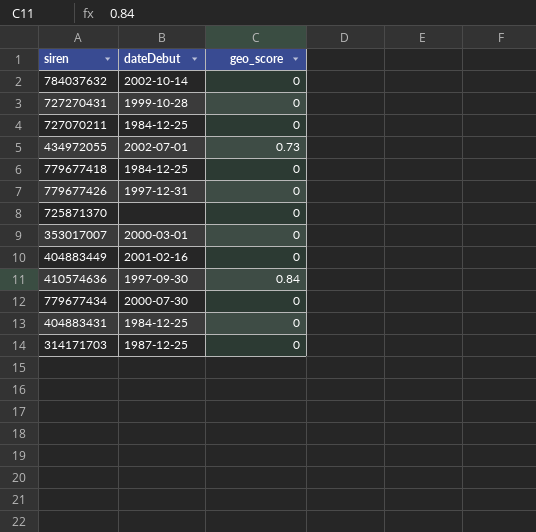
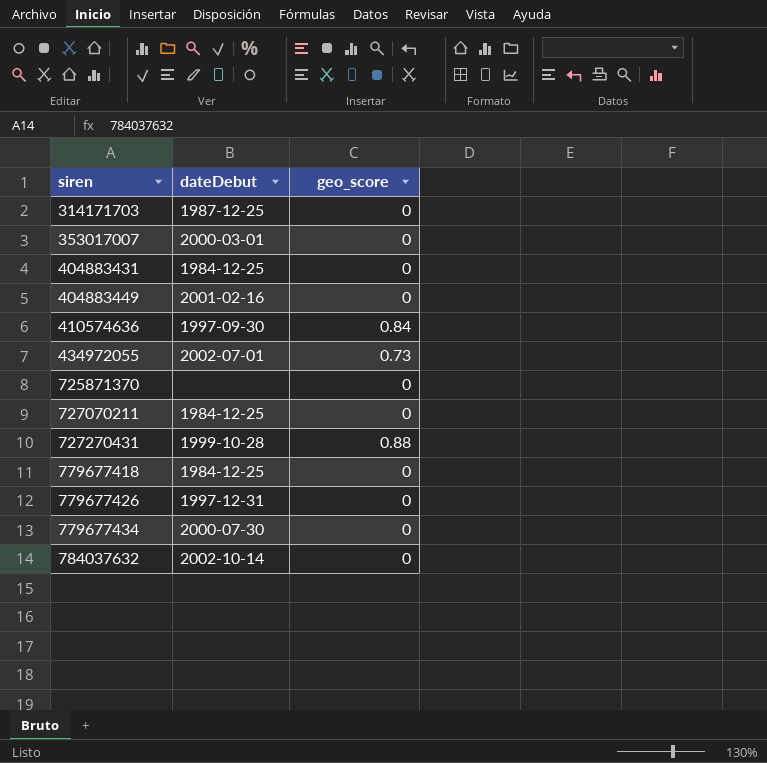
row order: none -> siren ascending
727270431 | geo_score: 0 -> 0.88

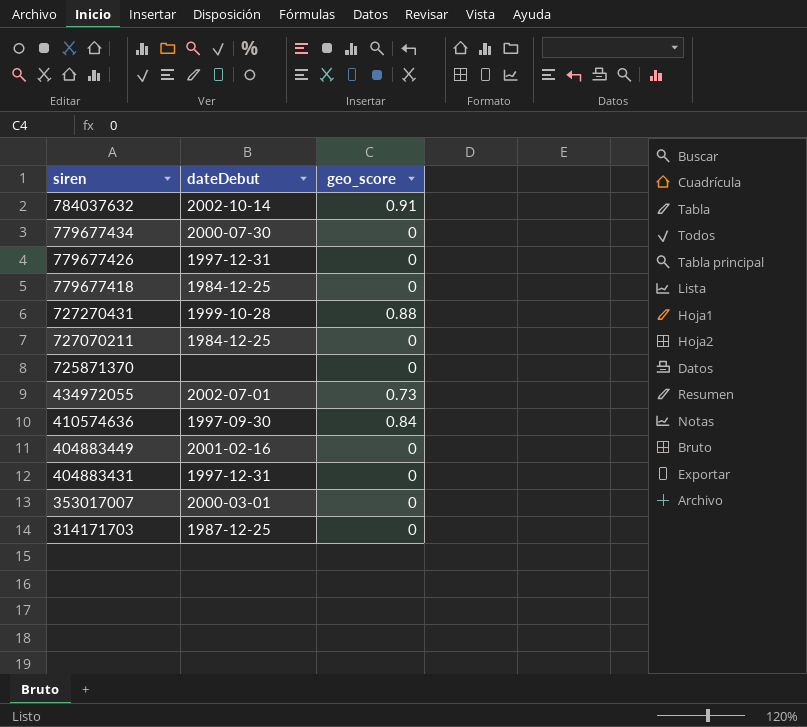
row order: siren ascending -> siren descending
784037632 | geo_score: 0 -> 0.91
404883431 | dateDebut: 1984-12-25 -> 1997-12-31

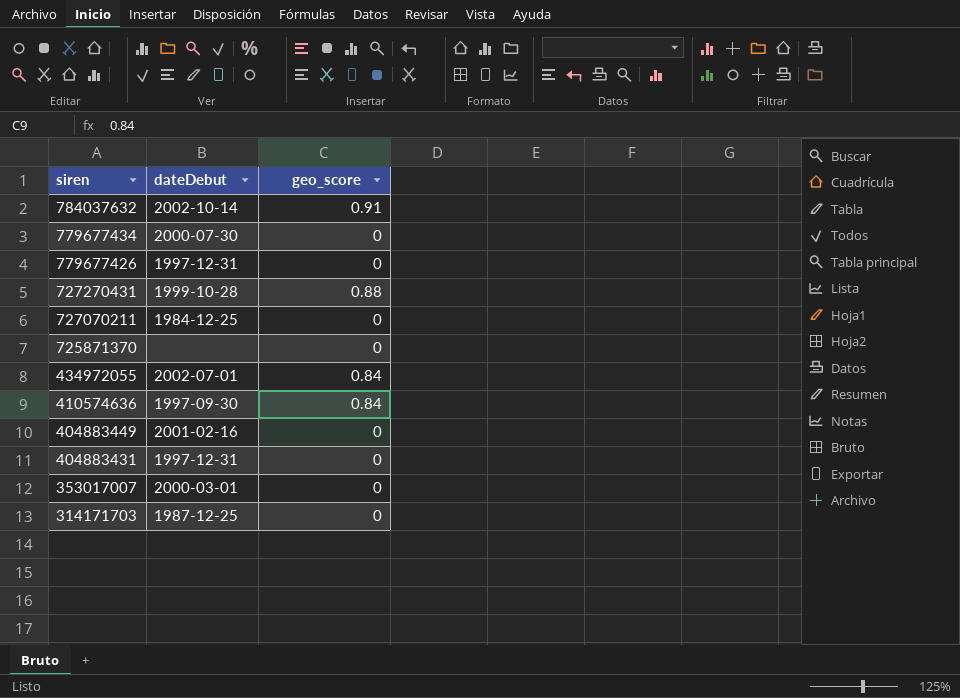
row 779677418: 1984-12-25 | 0 -> none
434972055 | geo_score: 0.73 -> 0.84

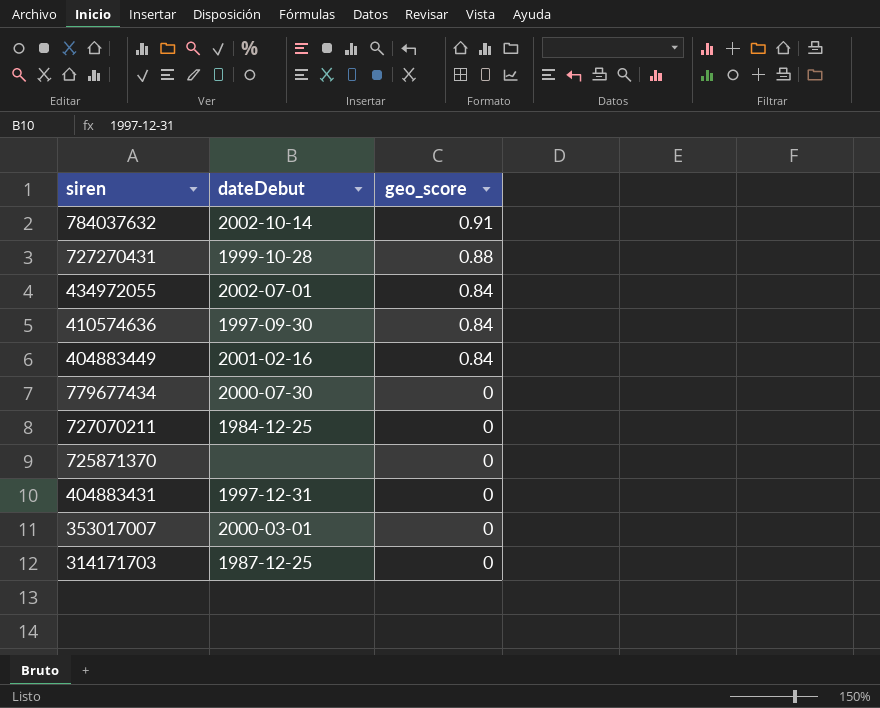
row order: siren descending -> geo_score descending
row 779677426: 1997-12-31 | 0 -> none
404883449 | geo_score: 0 -> 0.84

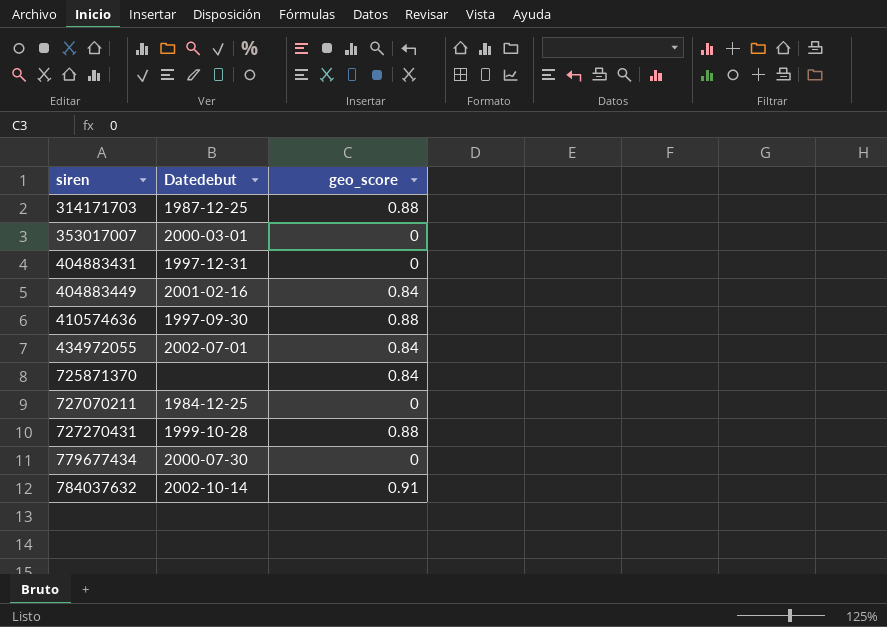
row order: geo_score descending -> siren ascending
column name: dateDebut -> Datedebut
314171703 | geo_score: 0 -> 0.88
410574636 | geo_score: 0.84 -> 0.88
725871370 | geo_score: 0 -> 0.84

